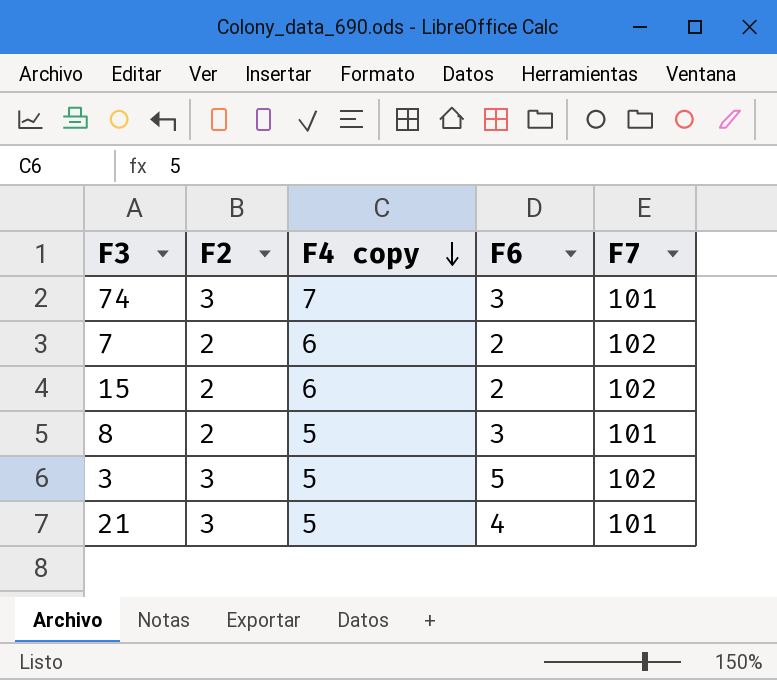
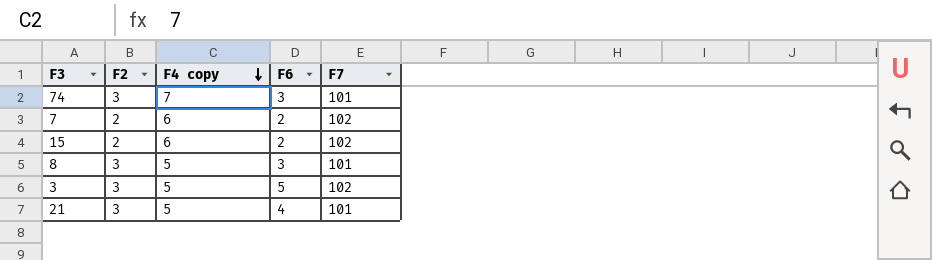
8 | F2: 2 -> 3

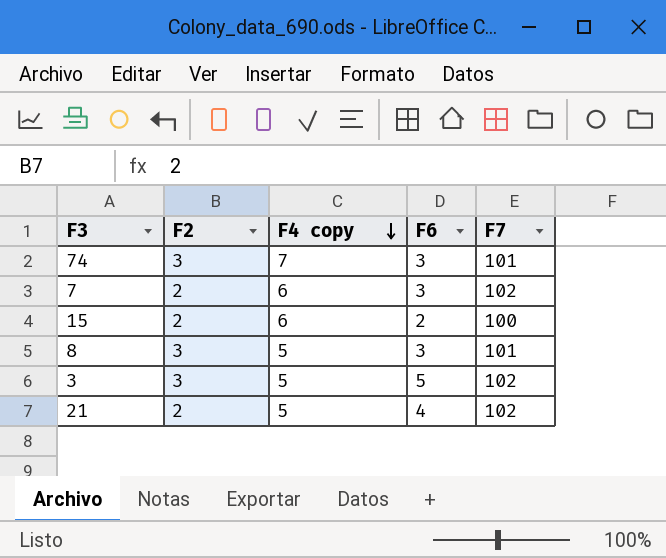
7 | F6: 2 -> 3
15 | F7: 102 -> 100
21 | F2: 3 -> 2
21 | F7: 101 -> 102

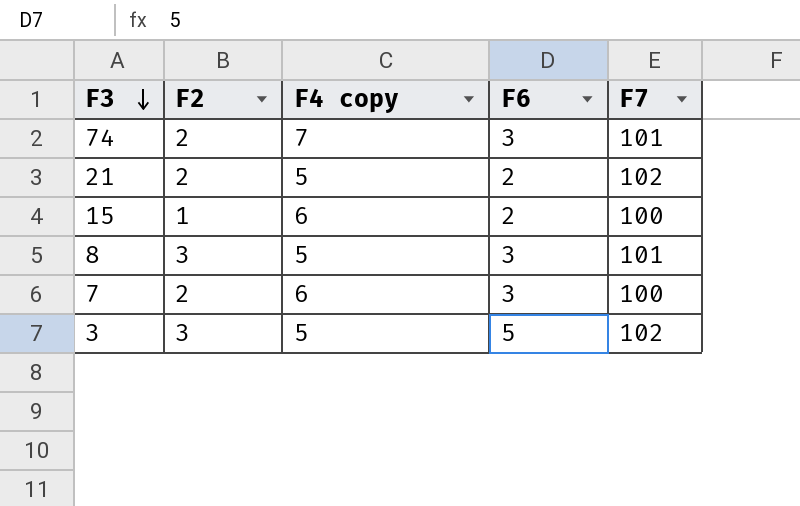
row order: F4 copy descending -> F3 descending
74 | F2: 3 -> 2
21 | F6: 4 -> 2
15 | F2: 2 -> 1
7 | F7: 102 -> 100

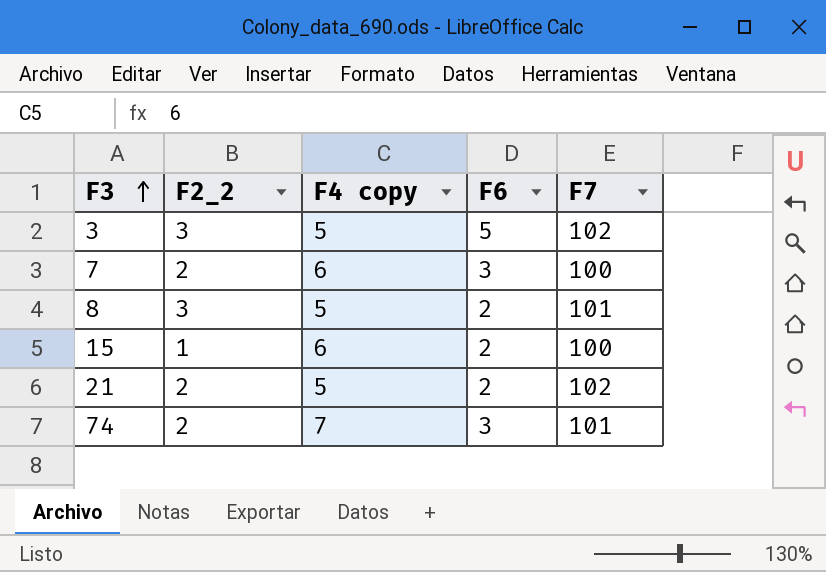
row order: F3 descending -> F3 ascending
column name: F2 -> F2_2
8 | F6: 3 -> 2

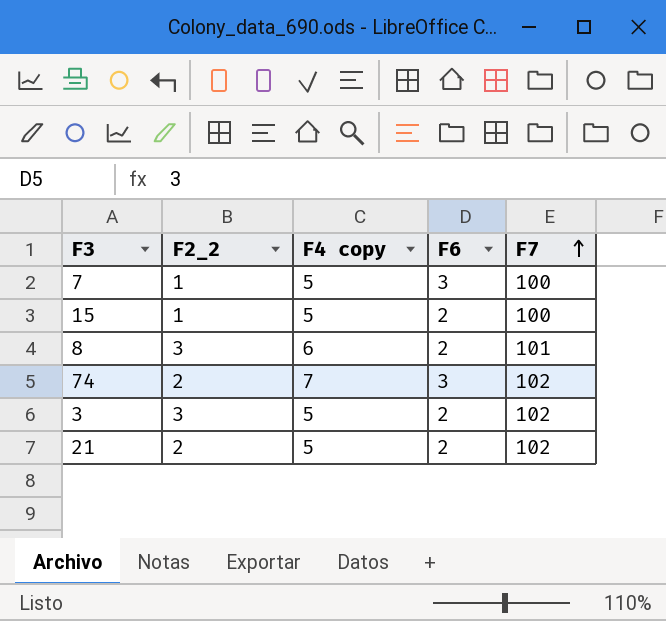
row order: F3 ascending -> F7 ascending
7 | F2_2: 2 -> 1
7 | F4 copy: 6 -> 5
15 | F4 copy: 6 -> 5
8 | F4 copy: 5 -> 6
74 | F7: 101 -> 102
3 | F6: 5 -> 2

